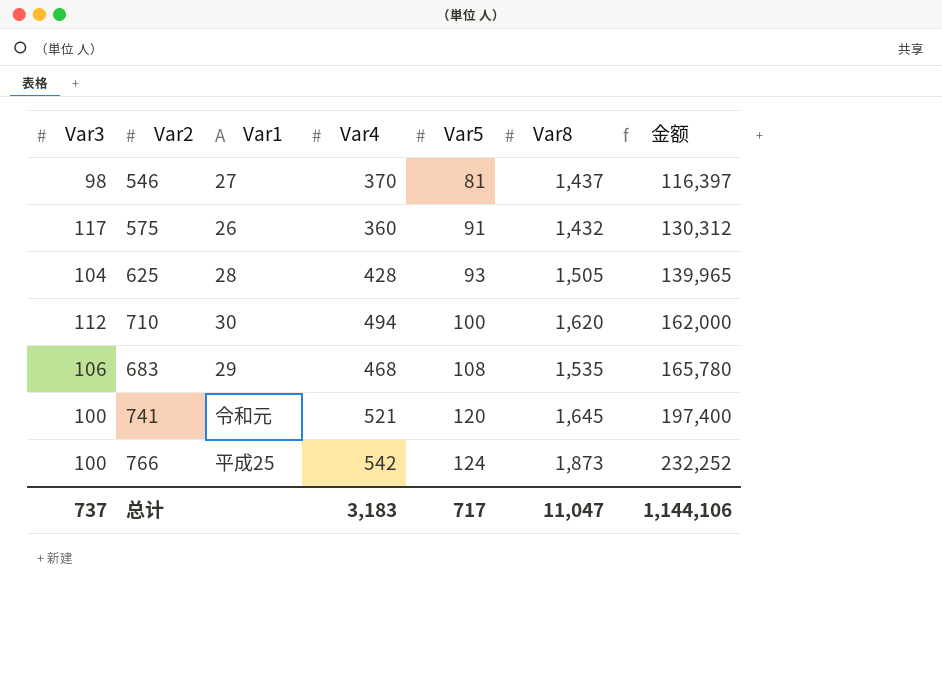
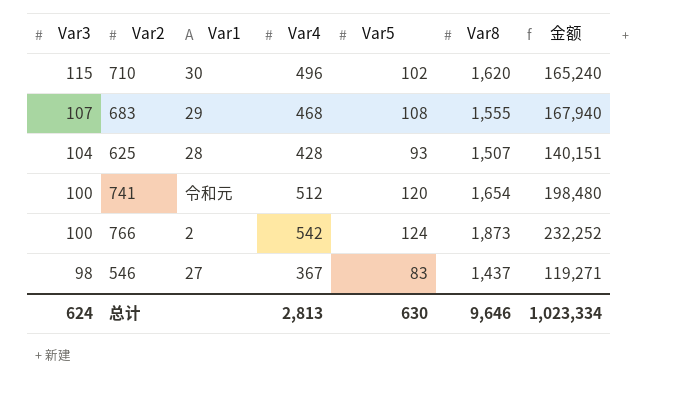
row order: Var5 ascending -> Var3 descending
row 575: 117 | 26 | 360 | 91 | 1,432 | 130,312 -> none
710 | Var3: 112 -> 115
710 | Var4: 494 -> 496
710 | Var5: 100 -> 102
710 | 金额: 162,000 -> 165,240
683 | Var3: 106 -> 107
683 | Var8: 1,535 -> 1,555
683 | 金额: 165,780 -> 167,940
625 | Var8: 1,505 -> 1,507
625 | 金额: 139,965 -> 140,151
741 | Var4: 521 -> 512
741 | Var8: 1,645 -> 1,654
741 | 金额: 197,400 -> 198,480
766 | Var1: 平成25 -> 2
546 | Var4: 370 -> 367
546 | Var5: 81 -> 83
546 | 金额: 116,397 -> 119,271
总计 | Var3: 737 -> 624
总计 | Var4: 3,183 -> 2,813
总计 | Var5: 717 -> 630
总计 | Var8: 11,047 -> 9,646
总计 | 金额: 1,144,106 -> 1,023,334

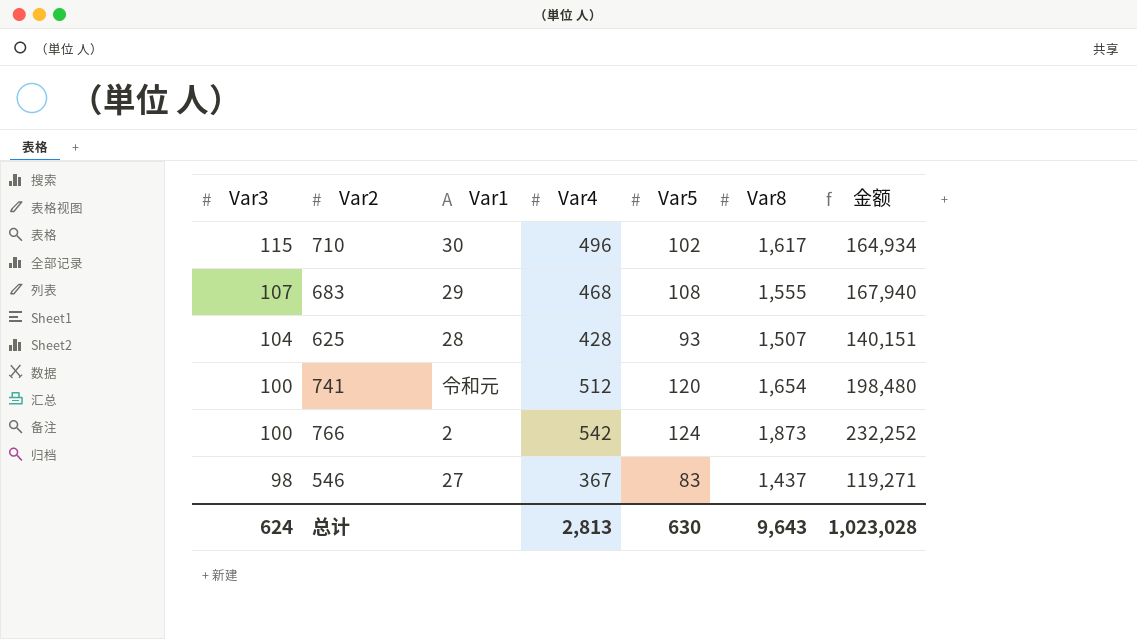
710 | Var8: 1,620 -> 1,617
710 | 金额: 165,240 -> 164,934
总计 | Var8: 9,646 -> 9,643
总计 | 金额: 1,023,334 -> 1,023,028

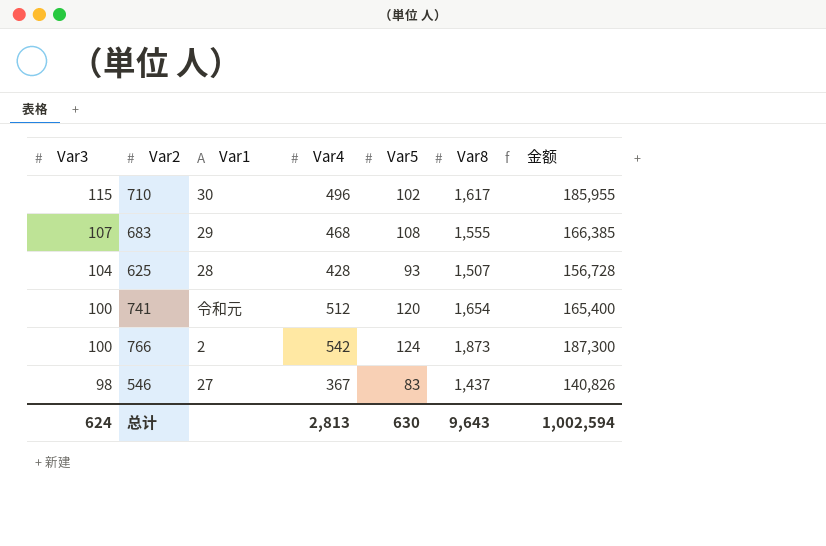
column 金额 | formula: [Var5] * [Var8] -> [Var3] * [Var8]
总计 | 金额: 1,023,028 -> 1,002,594

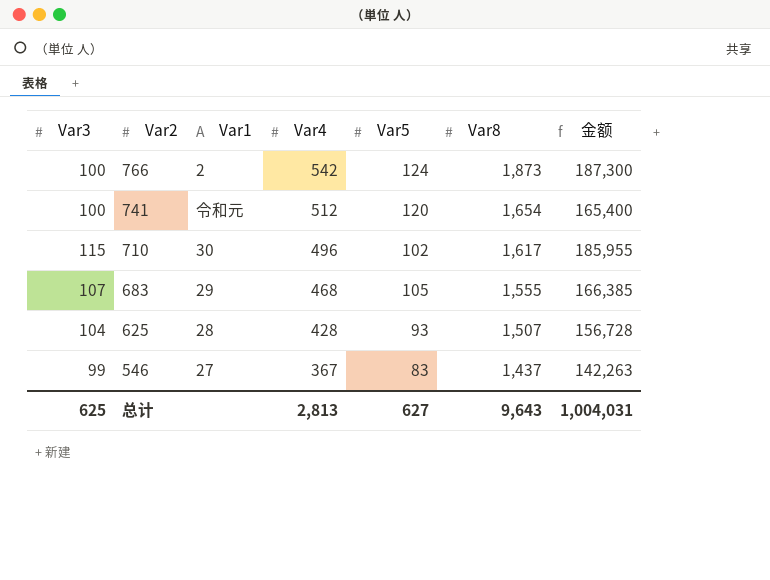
row order: Var3 descending -> Var2 descending
683 | Var5: 108 -> 105
546 | Var3: 98 -> 99
546 | 金额: 140,826 -> 142,263
总计 | Var3: 624 -> 625
总计 | Var5: 630 -> 627
总计 | 金额: 1,002,594 -> 1,004,031

